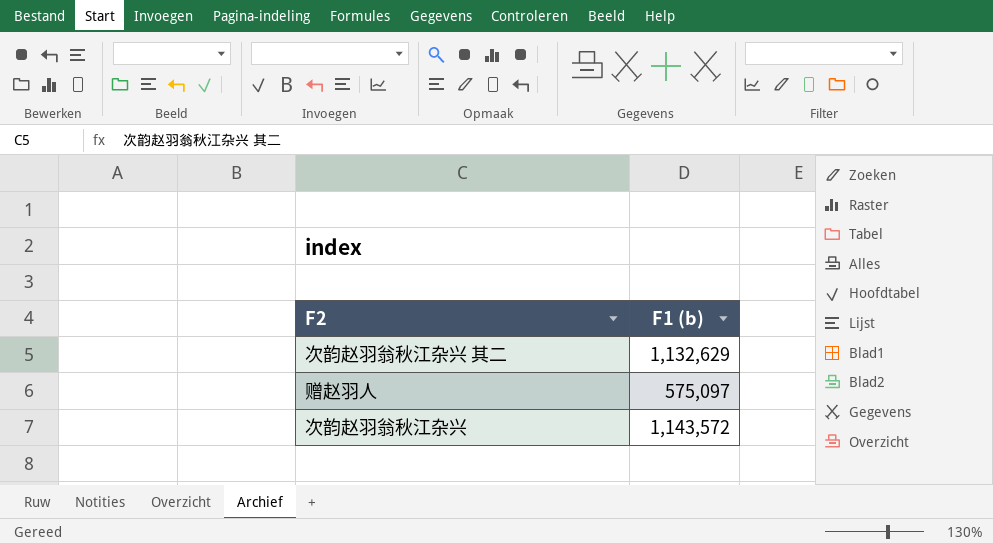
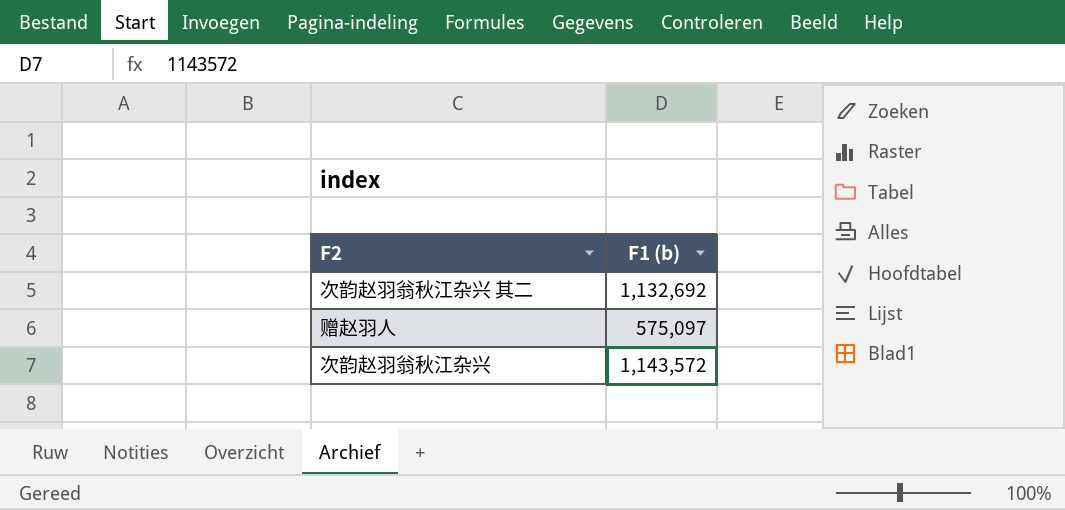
次韵赵羽翁秋江杂兴 其二 | F1 (b): 1,132,629 -> 1,132,692

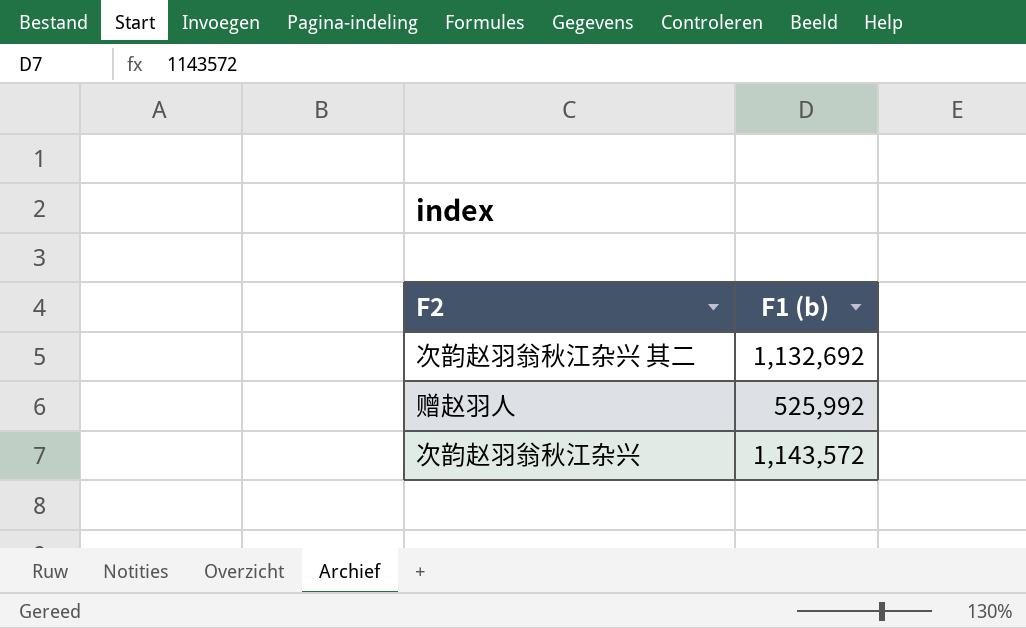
赠赵羽人 | F1 (b): 575,097 -> 525,992

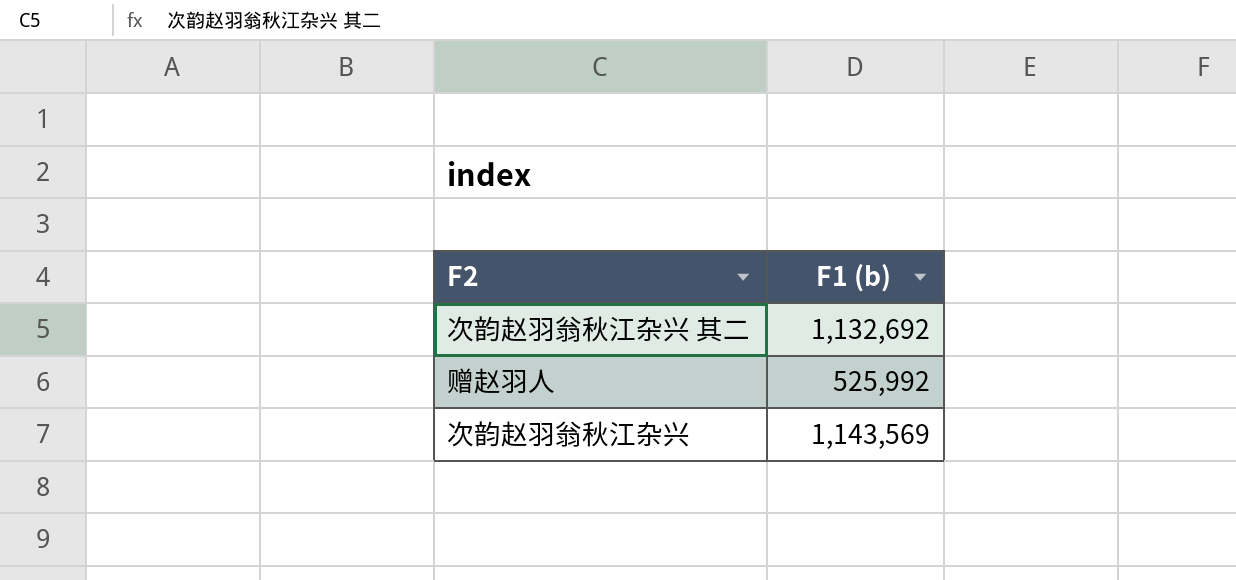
次韵赵羽翁秋江杂兴 | F1 (b): 1,143,572 -> 1,143,569

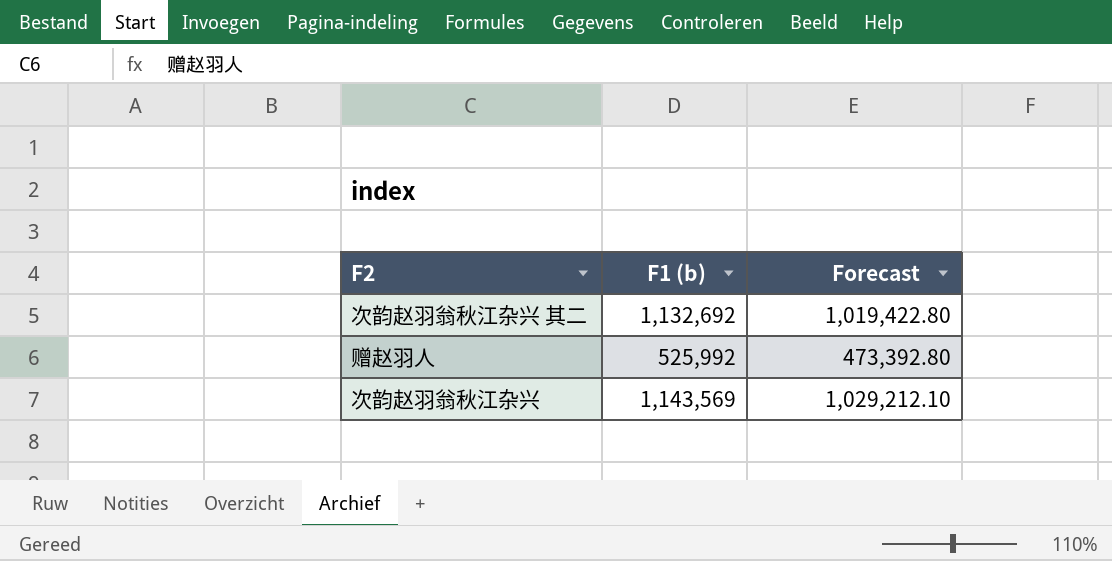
column Forecast | formula: none -> [F1 (b)] * 0.9

